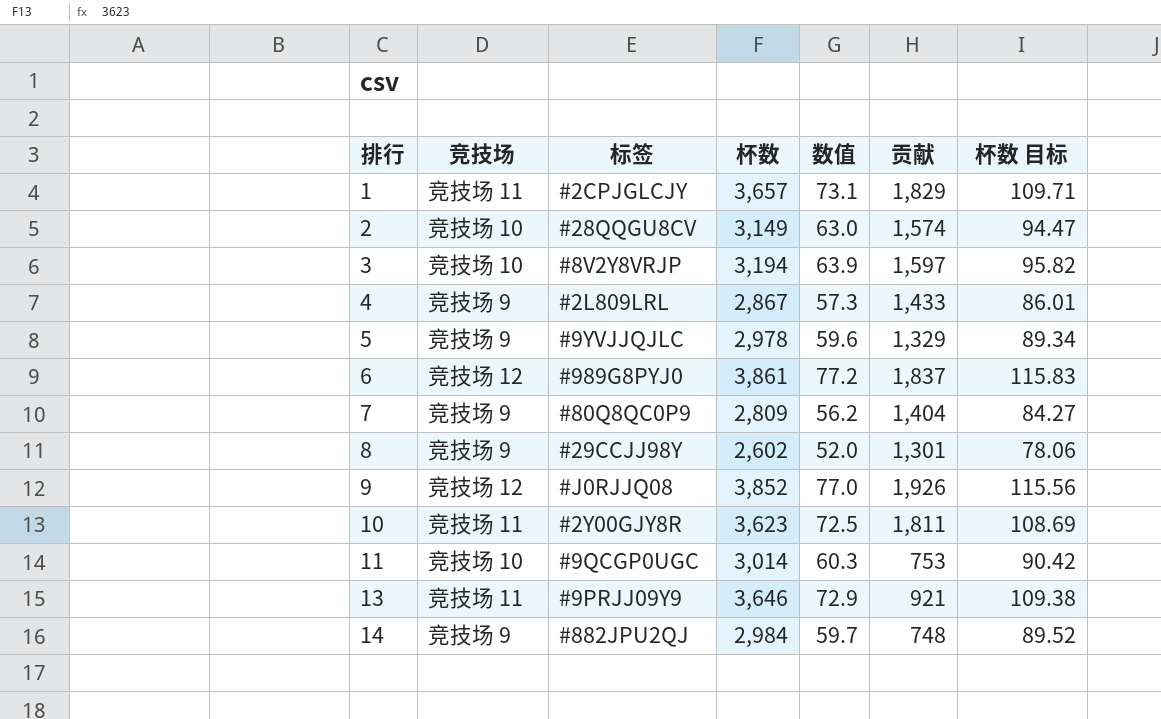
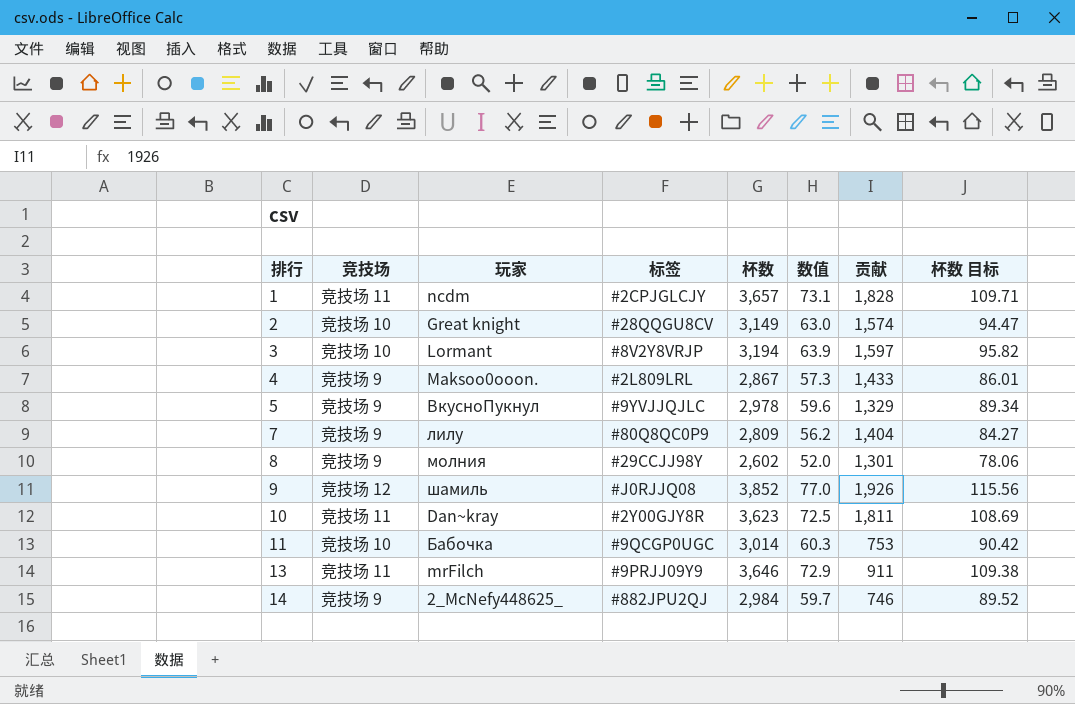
column 玩家 | position: none -> 3
row 6: 竞技场 12 | #989G8PYJ0 | 3,861 | 77.2 | 1,837 | 115.83 -> none
1 | 贡献: 1,829 -> 1,828
13 | 贡献: 921 -> 911
14 | 贡献: 748 -> 746

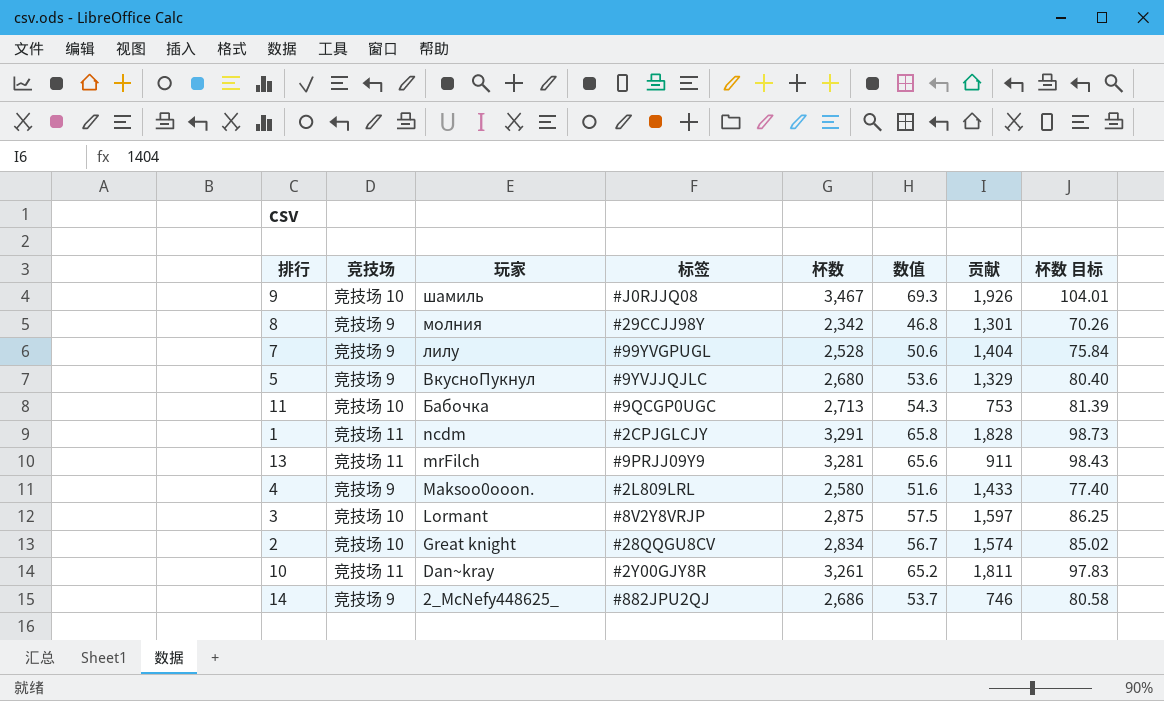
row order: 排行 ascending -> 玩家 descending
9 | 竞技场: 竞技场 12 -> 竞技场 10
9 | 杯数: 3,852 -> 3,467
9 | 数值: 77.0 -> 69.3
9 | 杯数 目标: 115.56 -> 104.01
8 | 杯数: 2,602 -> 2,342
8 | 数值: 52.0 -> 46.8
8 | 杯数 目标: 78.06 -> 70.26
7 | 标签: #80Q8QC0P9 -> #99YVGPUGL
7 | 杯数: 2,809 -> 2,528
7 | 数值: 56.2 -> 50.6
7 | 杯数 目标: 84.27 -> 75.84
5 | 杯数: 2,978 -> 2,680
5 | 数值: 59.6 -> 53.6
5 | 杯数 目标: 89.34 -> 80.40
11 | 杯数: 3,014 -> 2,713
11 | 数值: 60.3 -> 54.3
11 | 杯数 目标: 90.42 -> 81.39
1 | 杯数: 3,657 -> 3,291
1 | 数值: 73.1 -> 65.8
1 | 杯数 目标: 109.71 -> 98.73
13 | 杯数: 3,646 -> 3,281
13 | 数值: 72.9 -> 65.6
13 | 杯数 目标: 109.38 -> 98.43
4 | 杯数: 2,867 -> 2,580
4 | 数值: 57.3 -> 51.6
4 | 杯数 目标: 86.01 -> 77.40
3 | 杯数: 3,194 -> 2,875
3 | 数值: 63.9 -> 57.5
3 | 杯数 目标: 95.82 -> 86.25
2 | 杯数: 3,149 -> 2,834
2 | 数值: 63.0 -> 56.7
2 | 杯数 目标: 94.47 -> 85.02
10 | 杯数: 3,623 -> 3,261
10 | 数值: 72.5 -> 65.2
10 | 杯数 目标: 108.69 -> 97.83
14 | 杯数: 2,984 -> 2,686
14 | 数值: 59.7 -> 53.7
14 | 杯数 目标: 89.52 -> 80.58

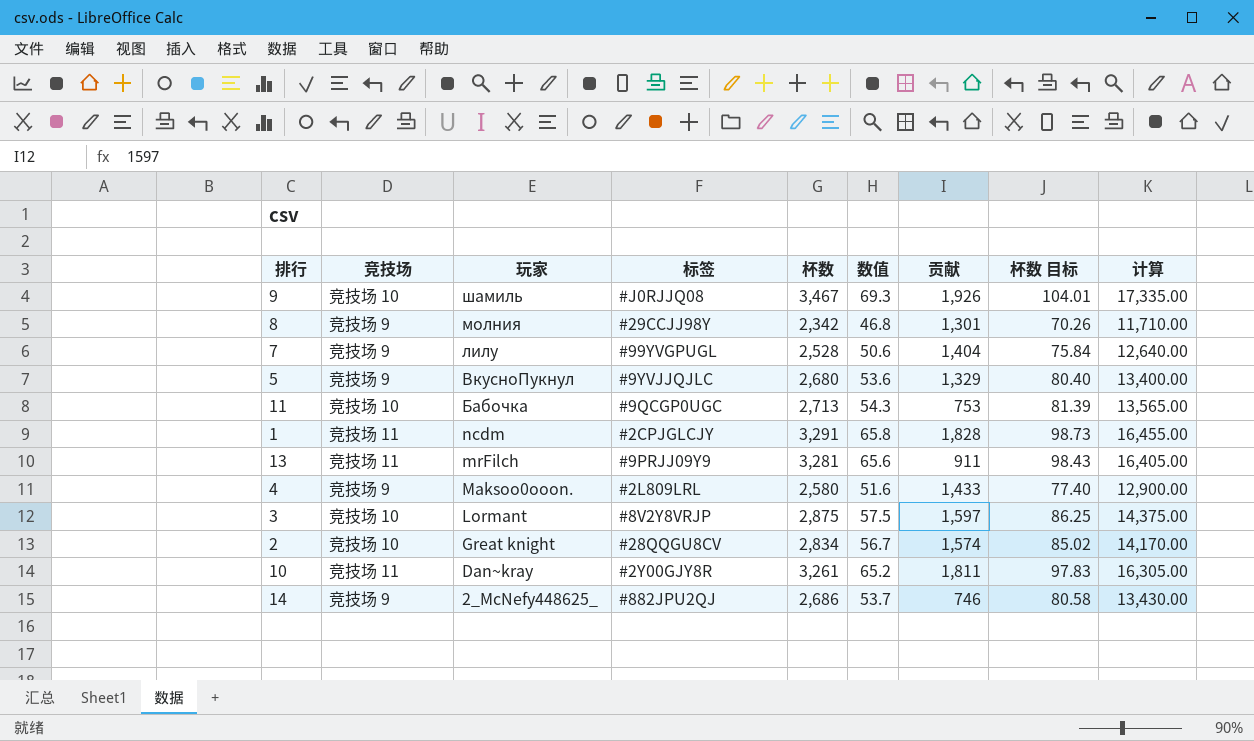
column 计算 | formula: none -> [杯数] * 5

